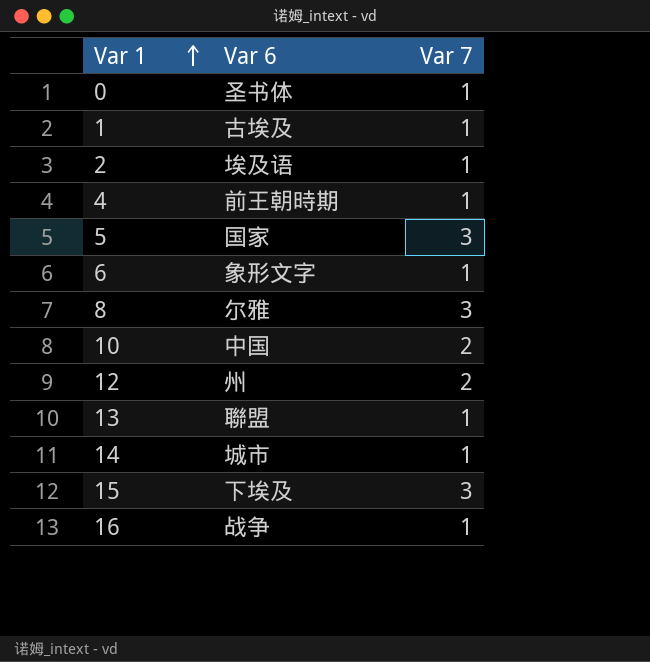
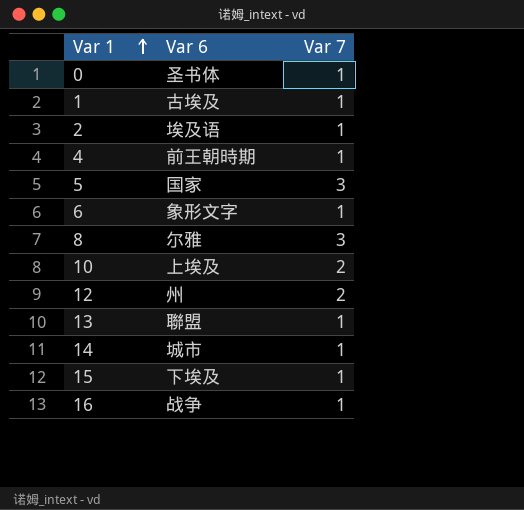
10 | Var 6: 中国 -> 上埃及
15 | Var 7: 3 -> 1

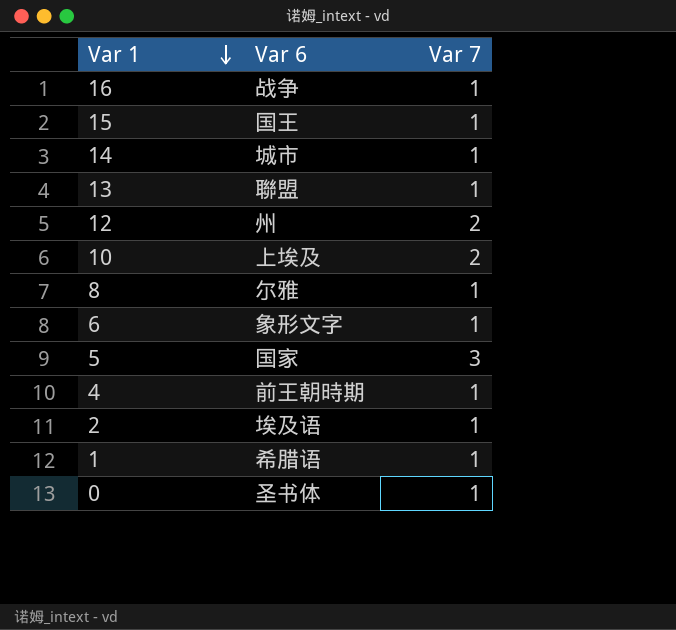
row order: Var 1 ascending -> Var 1 descending
15 | Var 6: 下埃及 -> 国王
8 | Var 7: 3 -> 1
1 | Var 6: 古埃及 -> 希腊语

